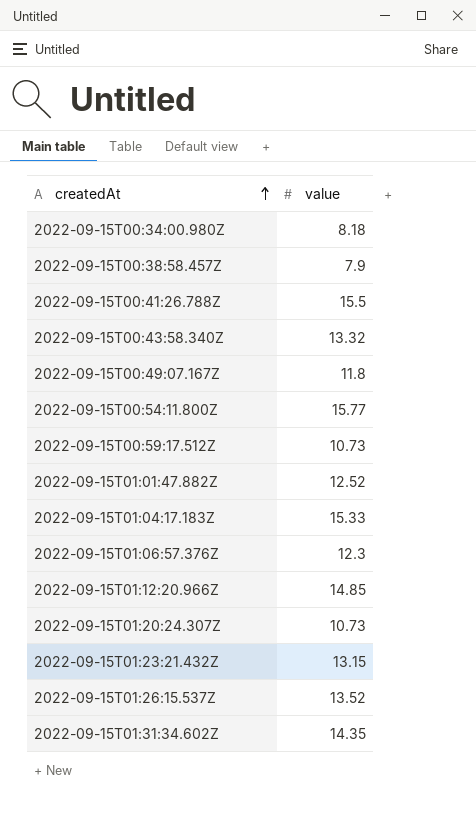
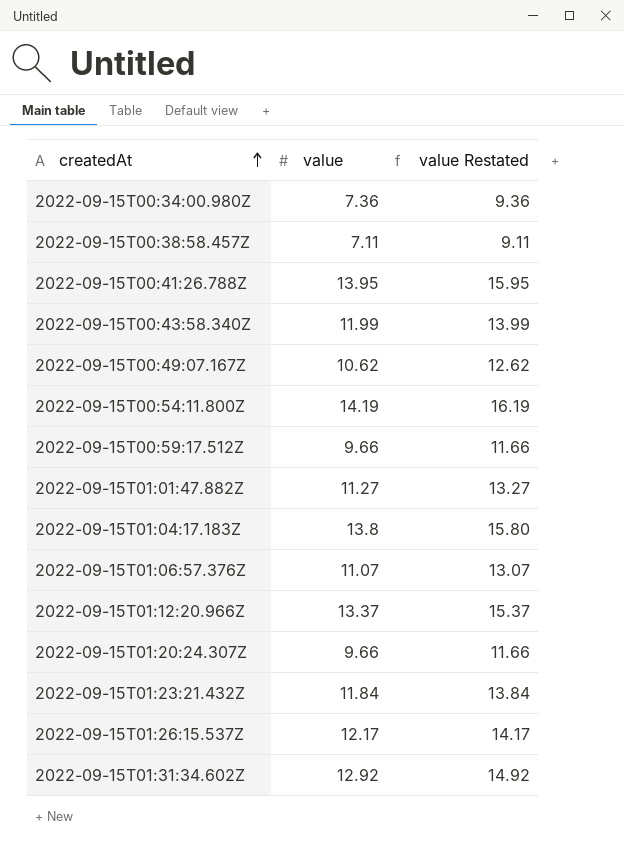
column value Restated | formula: none -> [value] + 2
2022-09-15T00:34:00.980Z | value: 8.18 -> 7.36
2022-09-15T00:38:58.457Z | value: 7.9 -> 7.11
2022-09-15T00:41:26.788Z | value: 15.5 -> 13.95
2022-09-15T00:43:58.340Z | value: 13.32 -> 11.99
2022-09-15T00:49:07.167Z | value: 11.8 -> 10.62
2022-09-15T00:54:11.800Z | value: 15.77 -> 14.19
2022-09-15T00:59:17.512Z | value: 10.73 -> 9.66
2022-09-15T01:01:47.882Z | value: 12.52 -> 11.27
2022-09-15T01:04:17.183Z | value: 15.33 -> 13.8
2022-09-15T01:06:57.376Z | value: 12.3 -> 11.07
2022-09-15T01:12:20.966Z | value: 14.85 -> 13.37
2022-09-15T01:20:24.307Z | value: 10.73 -> 9.66
2022-09-15T01:23:21.432Z | value: 13.15 -> 11.84
2022-09-15T01:26:15.537Z | value: 13.52 -> 12.17
2022-09-15T01:31:34.602Z | value: 14.35 -> 12.92

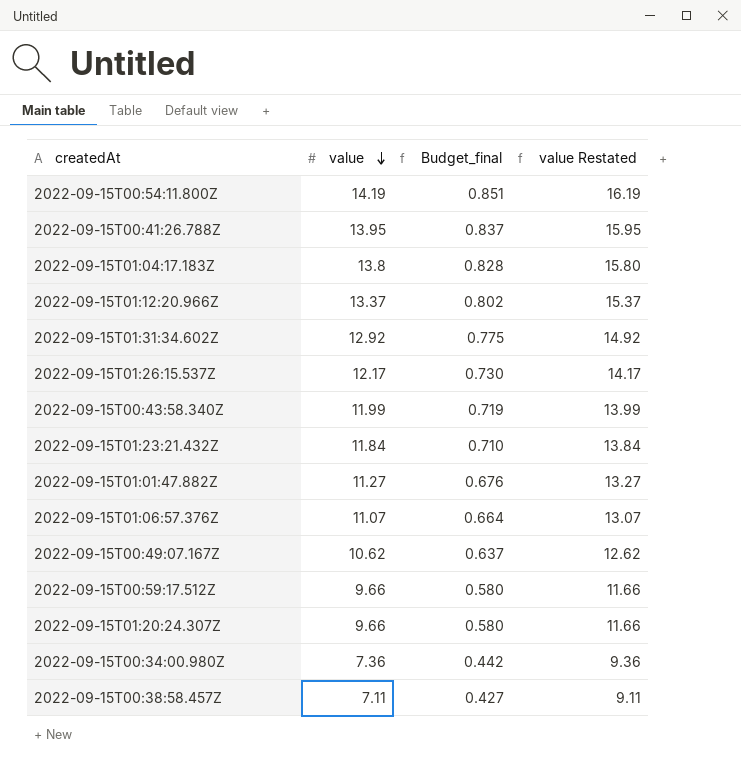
row order: createdAt ascending -> value descending
column Budget_final | formula: none -> [value] * 0.06

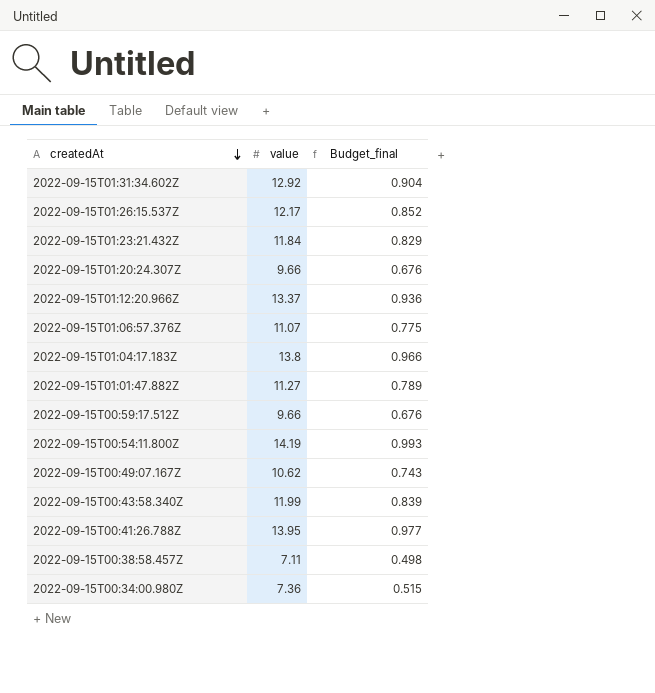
row order: value descending -> createdAt descending
column value Restated | formula: [value] + 2 -> none
column Budget_final | formula: [value] * 0.06 -> [value] * 0.07

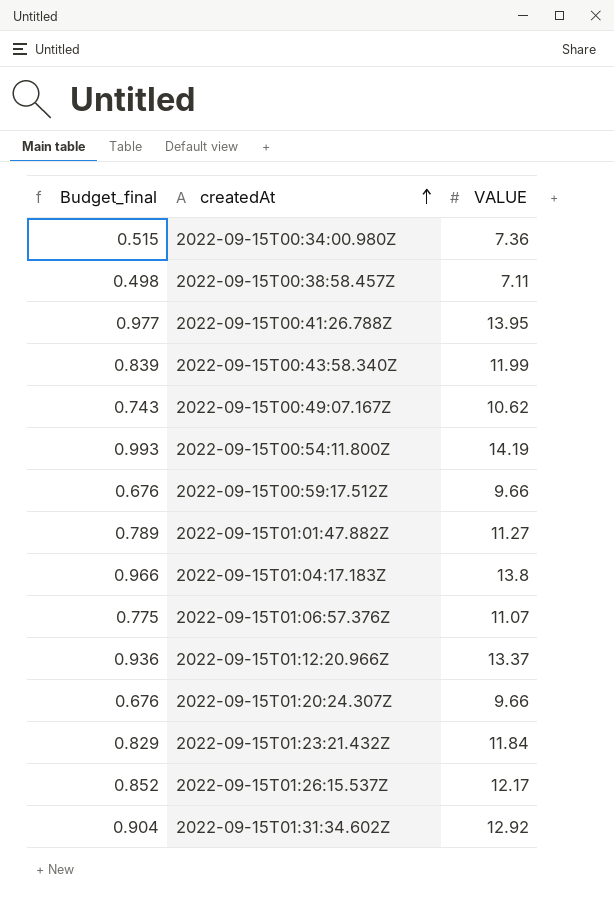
row order: createdAt descending -> createdAt ascending
column Budget_final | position: 3 -> 1
column name: value -> VALUE

